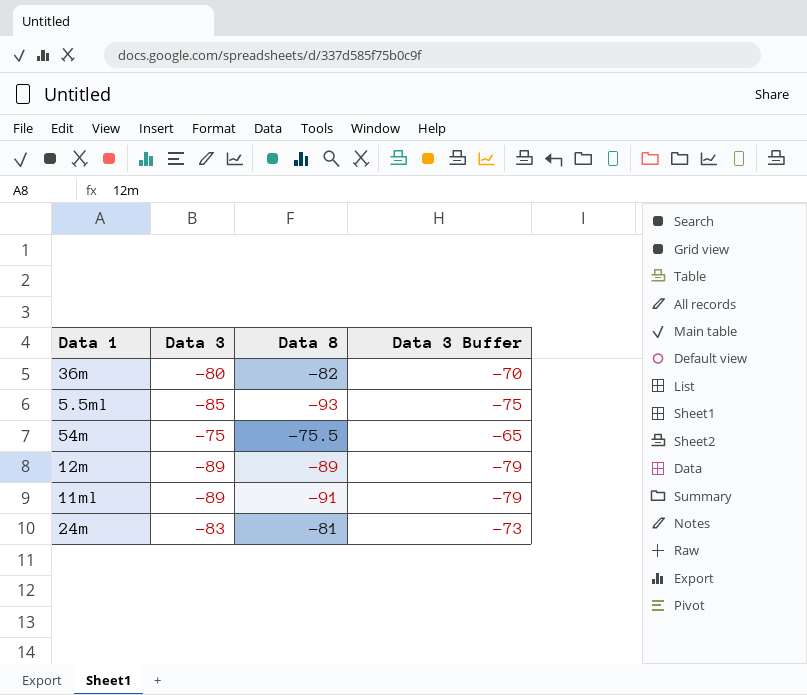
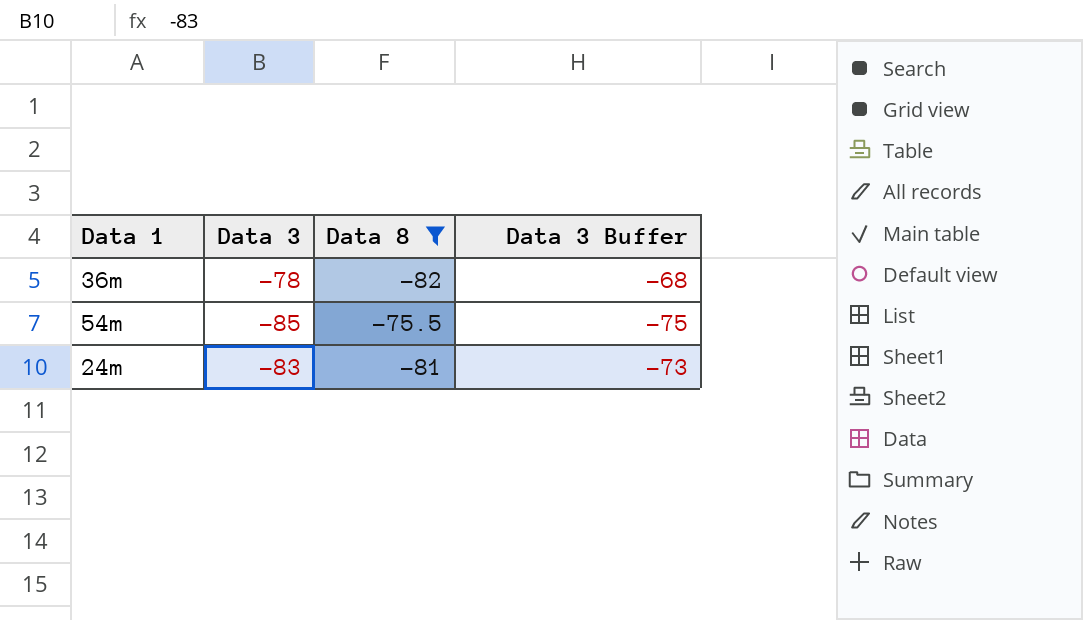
filter: none -> Data 8 >= -82
36m | Data 3: -80 -> -78
36m | Data 3 Buffer: -70 -> -68
54m | Data 3: -75 -> -85
54m | Data 3 Buffer: -65 -> -75

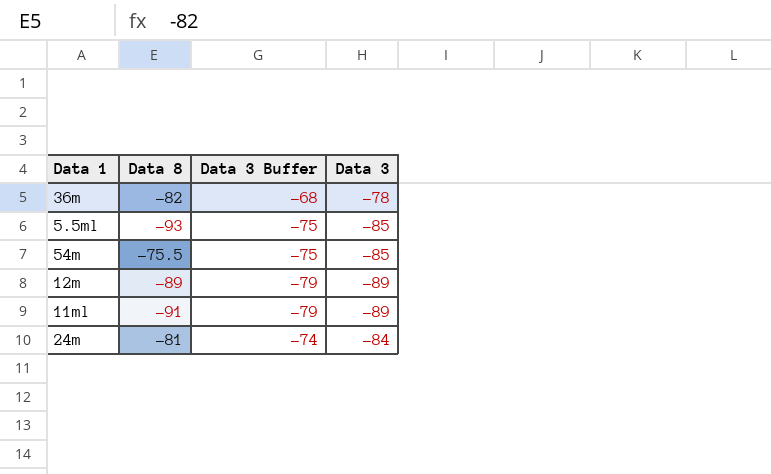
filter: Data 8 >= -82 -> none
column Data 3 | position: 2 -> 4
24m | Data 3 Buffer: -73 -> -74
24m | Data 3: -83 -> -84

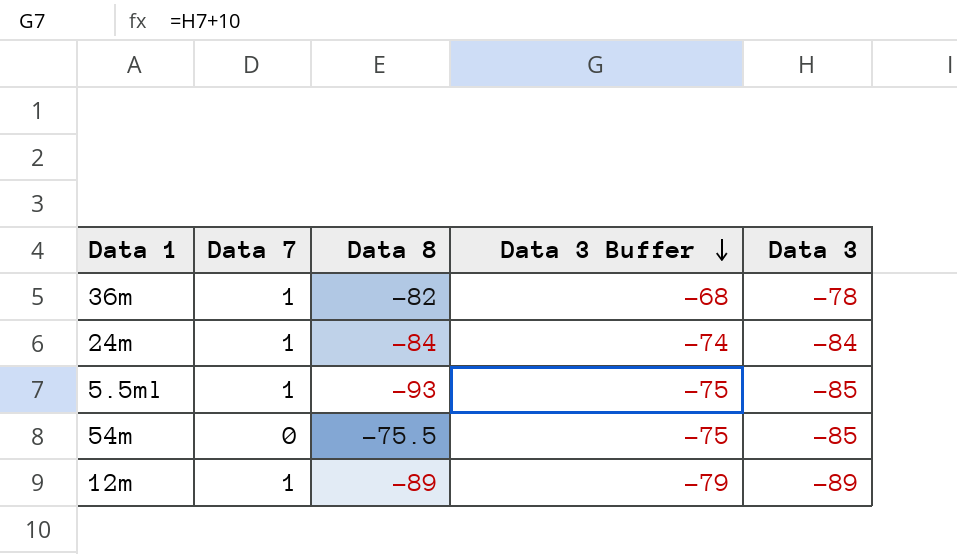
row order: none -> Data 3 Buffer descending
column Data 7 | position: none -> 2
row 11ml: -91 | -79 | -89 -> none
24m | Data 8: -81 -> -84

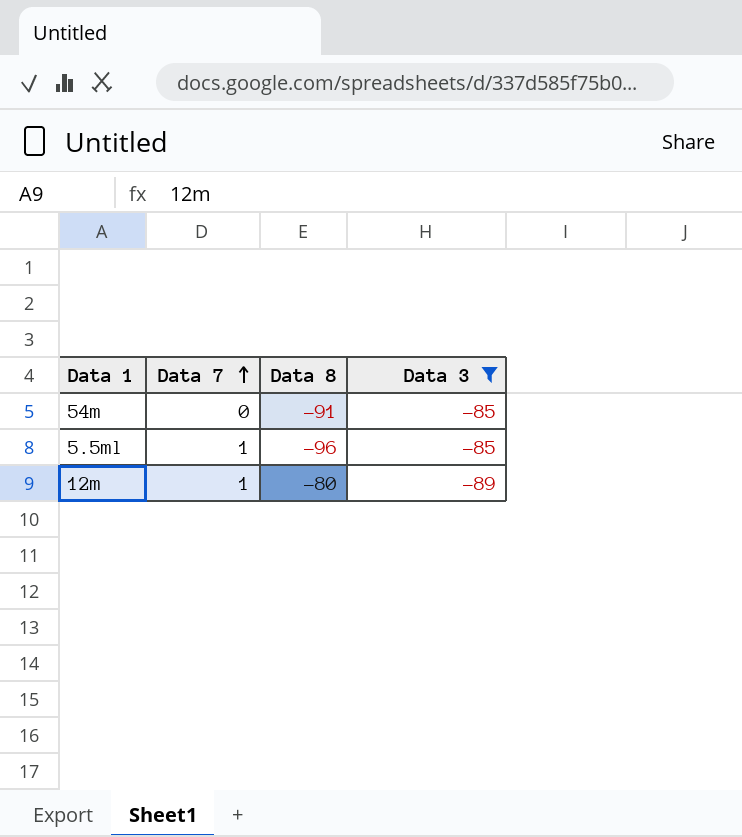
filter: none -> Data 3 <= -85
row order: Data 3 Buffer descending -> Data 7 ascending
column Data 3 Buffer | formula: [Data 3] + 10 -> none
54m | Data 8: -75.5 -> -91
5.5ml | Data 8: -93 -> -96
12m | Data 8: -89 -> -80

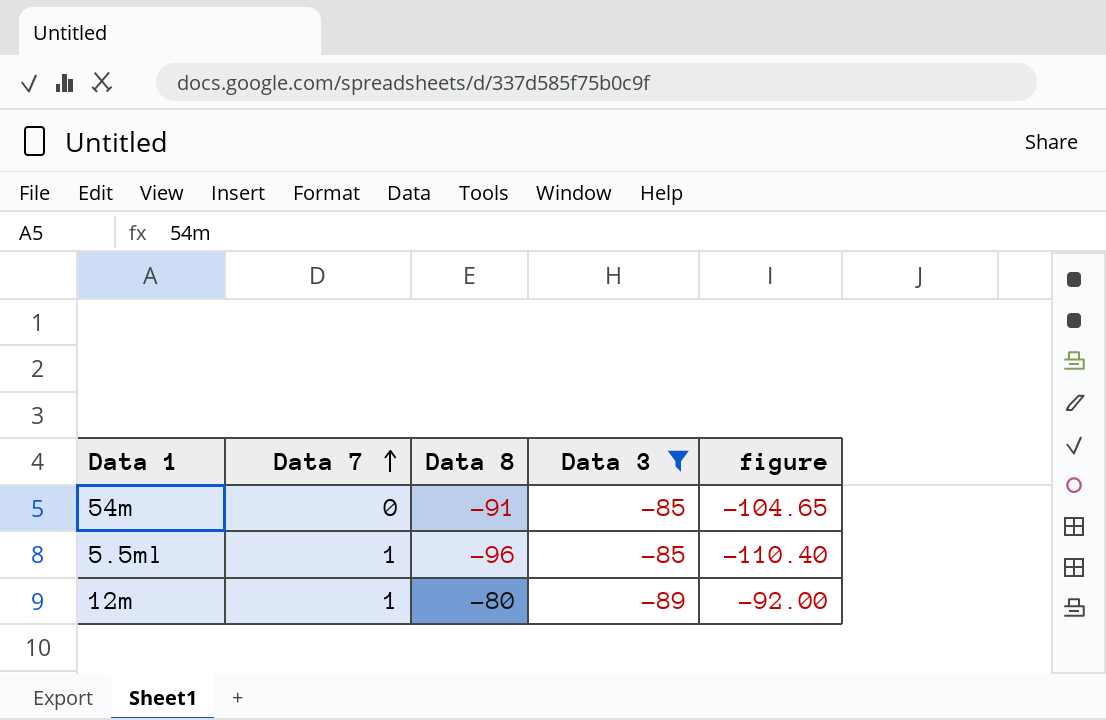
column figure | formula: none -> [Data 8] * 1.15

